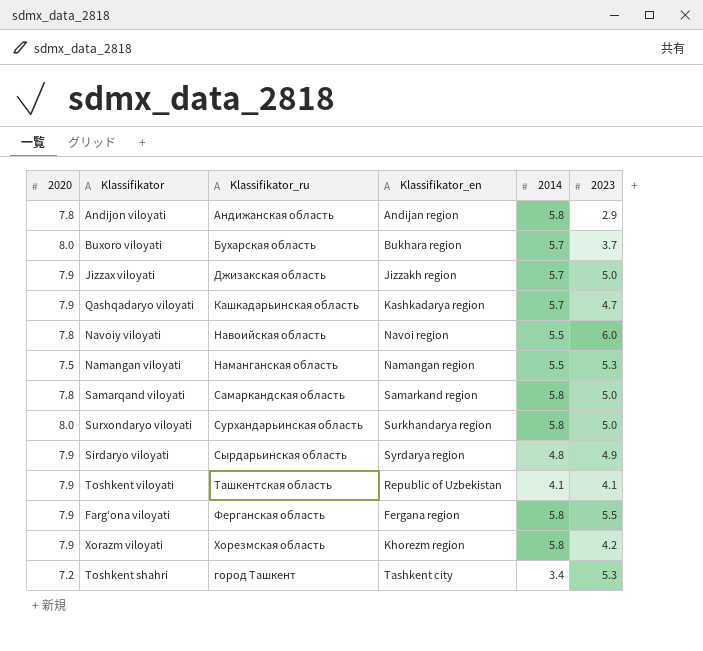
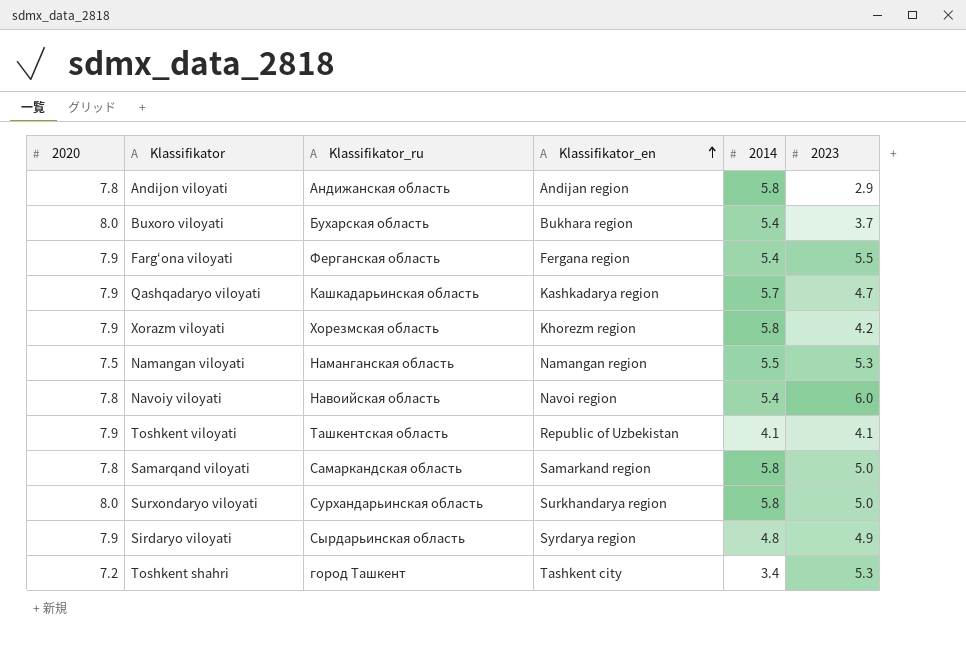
row order: none -> Klassifikator_en ascending
row Jizzax viloyati: 7.9 | Джизакская область | Jizzakh region | 5.7 | 5.0 -> none
Buxoro viloyati | 2014: 5.7 -> 5.4
Farg‘ona viloyati | 2014: 5.8 -> 5.4
Navoiy viloyati | 2014: 5.5 -> 5.4

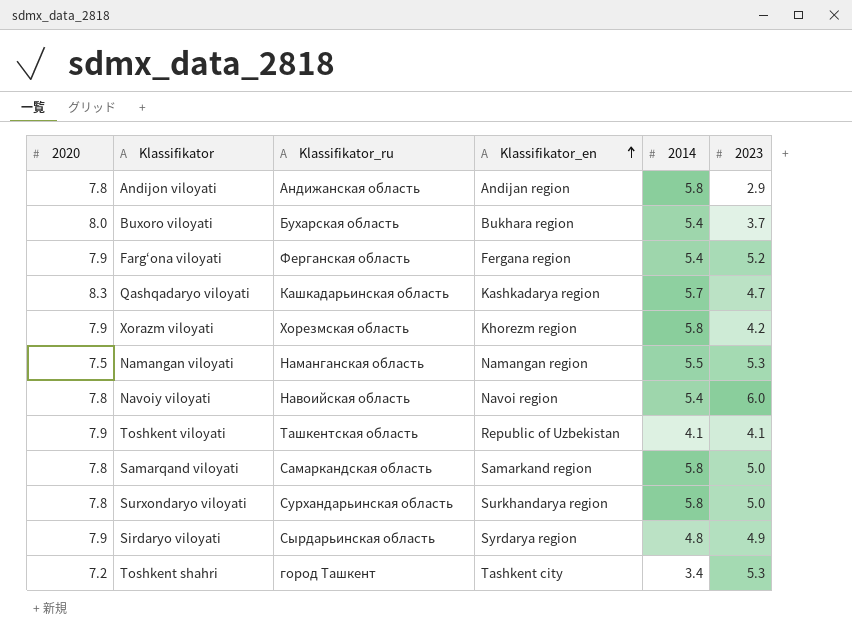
Farg‘ona viloyati | 2023: 5.5 -> 5.2
Qashqadaryo viloyati | 2020: 7.9 -> 8.3
Surxondaryo viloyati | 2020: 8.0 -> 7.8

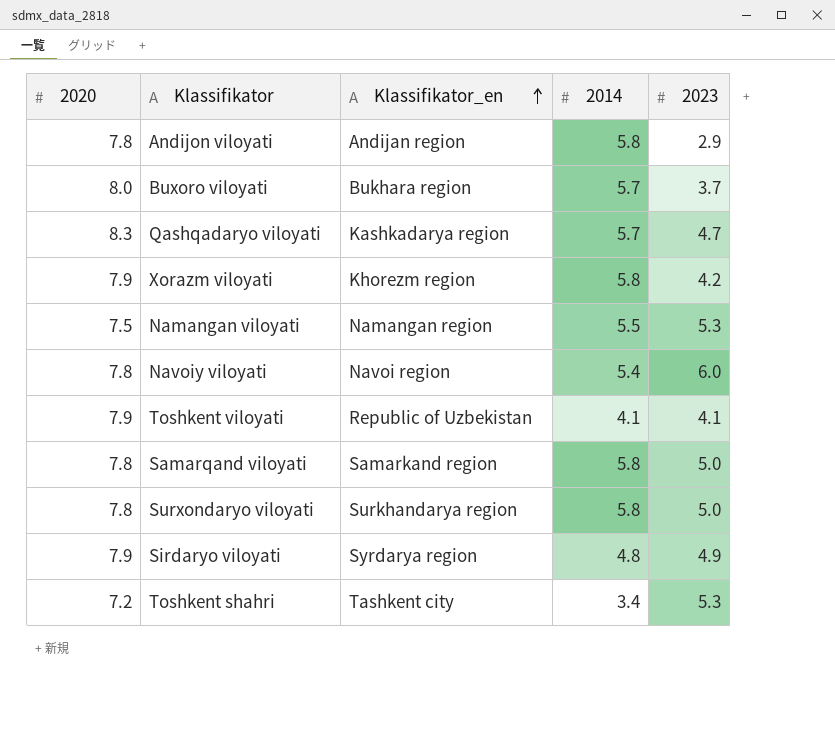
column Klassifikator_ru | position: 3 -> none
row Farg‘ona viloyati: 7.9 | Ферганская область | Fergana region | 5.4 | 5.2 -> none
Buxoro viloyati | 2014: 5.4 -> 5.7

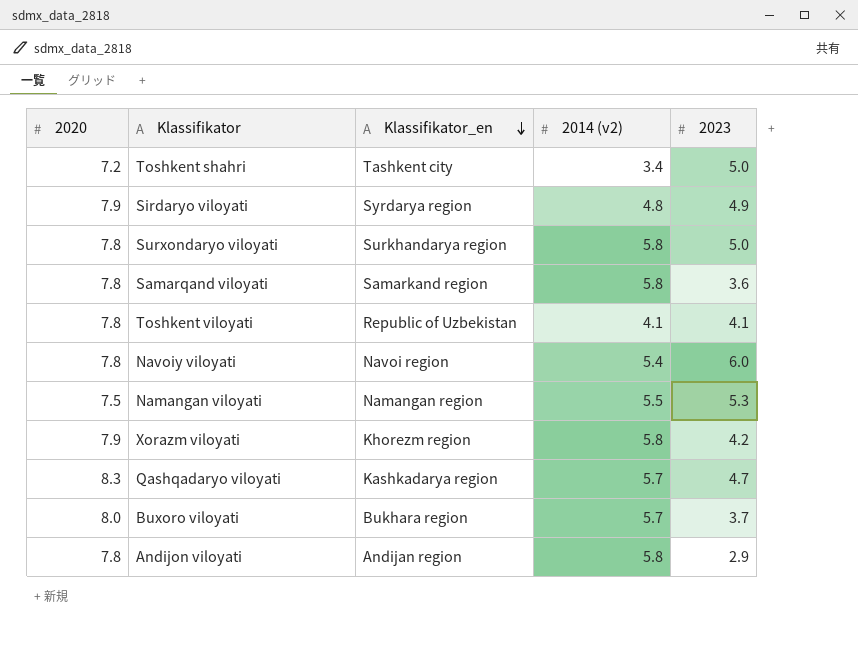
row order: Klassifikator_en ascending -> Klassifikator_en descending
column name: 2014 -> 2014 (v2)
Toshkent shahri | 2023: 5.3 -> 5.0
Samarqand viloyati | 2023: 5.0 -> 3.6
Toshkent viloyati | 2020: 7.9 -> 7.8

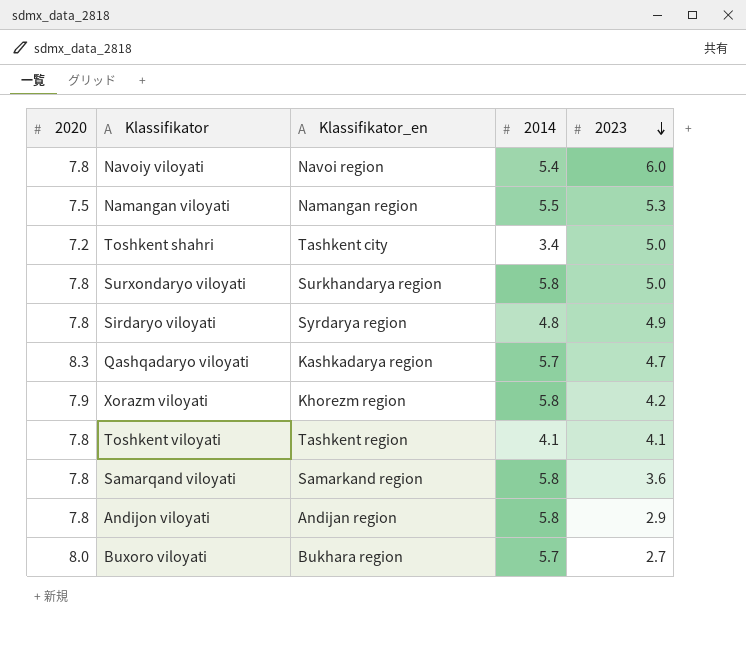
row order: Klassifikator_en descending -> 2023 descending
column name: 2014 (v2) -> 2014
Sirdaryo viloyati | 2020: 7.9 -> 7.8
Toshkent viloyati | Klassifikator_en: Republic of Uzbekistan -> Tashkent region
Buxoro viloyati | 2023: 3.7 -> 2.7

